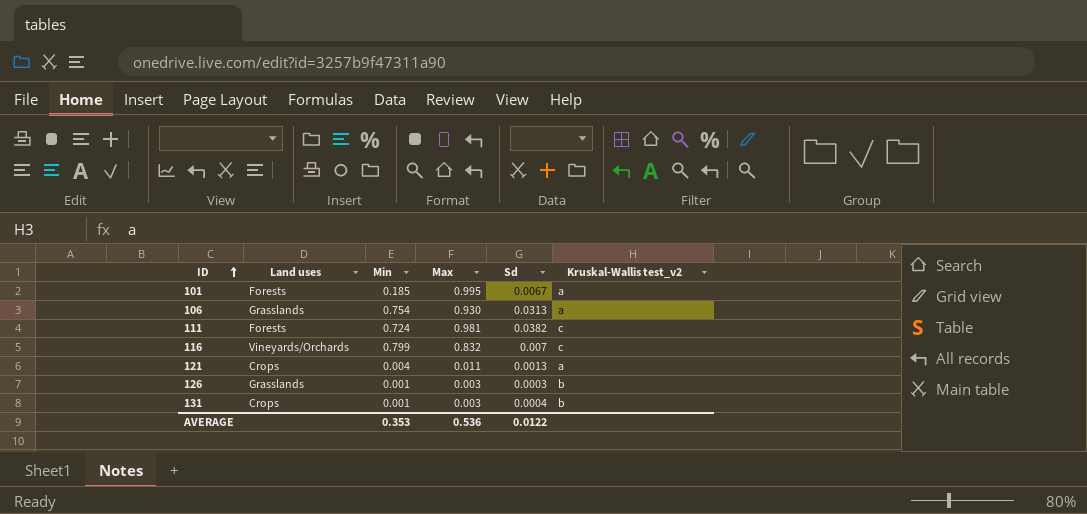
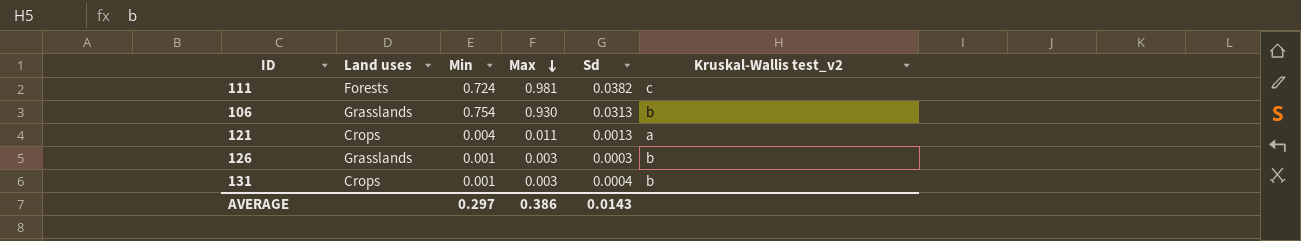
row order: ID ascending -> Max descending
row 101: Forests | 0.185 | 0.995 | 0.0067 | a -> none
row 116: Vineyards/Orchards | 0.799 | 0.832 | 0.007 | c -> none
106 | Kruskal-Wallis test_v2: a -> b
AVERAGE | Min: 0.353 -> 0.297
AVERAGE | Max: 0.536 -> 0.386
AVERAGE | Sd: 0.0122 -> 0.0143

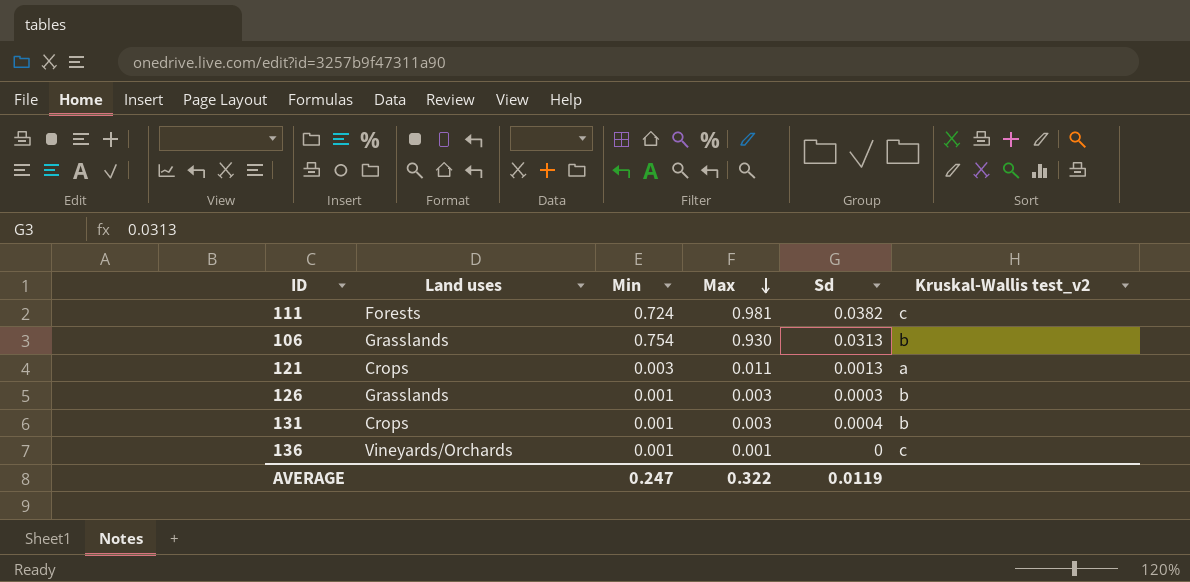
121 | Min: 0.004 -> 0.003
row 136: none -> Vineyards/Orchards | 0.001 | 0.001 | 0 | c
AVERAGE | Min: 0.297 -> 0.247
AVERAGE | Max: 0.386 -> 0.322
AVERAGE | Sd: 0.0143 -> 0.0119

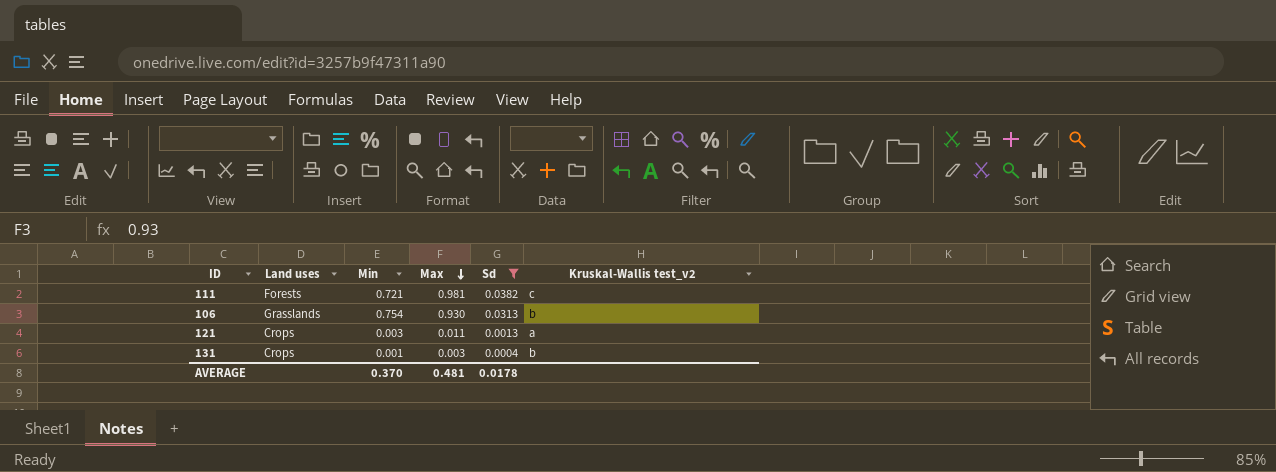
filter: none -> Sd >= 0.0004
111 | Min: 0.724 -> 0.721
AVERAGE | Min: 0.247 -> 0.370
AVERAGE | Max: 0.322 -> 0.481
AVERAGE | Sd: 0.0119 -> 0.0178

